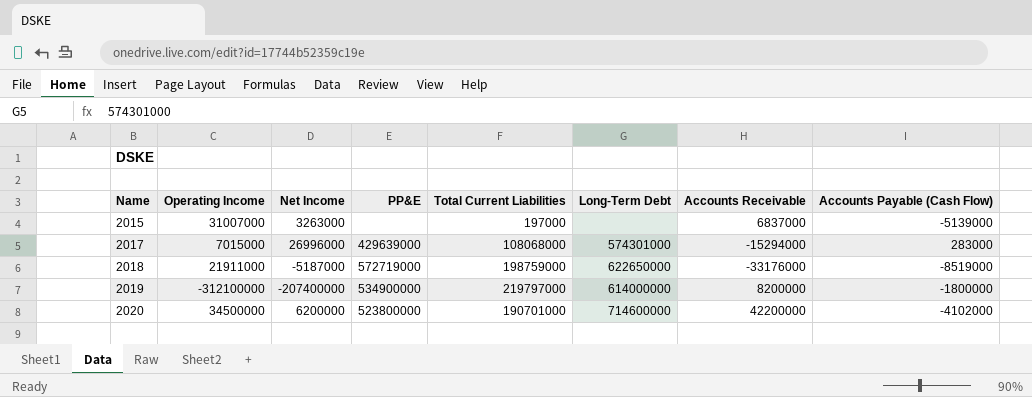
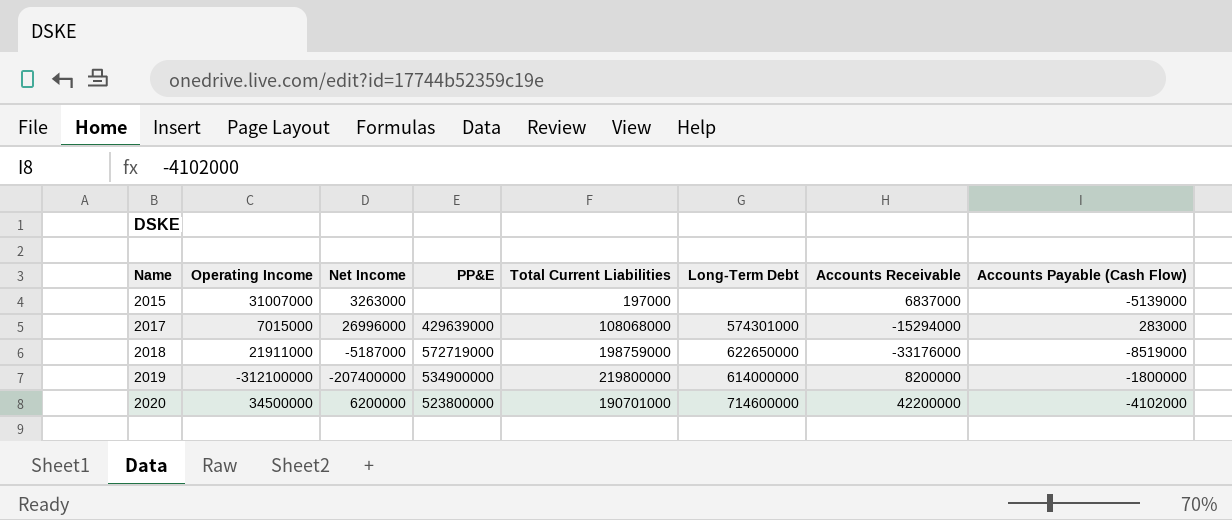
2019 | Total Current Liabilities: 219797000 -> 219800000

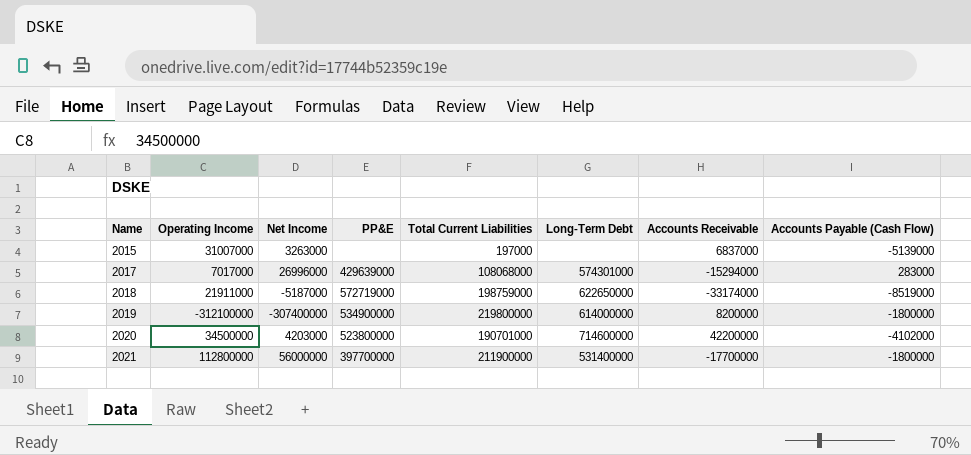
2017 | Operating Income: 7015000 -> 7017000
2018 | Accounts Receivable: -33176000 -> -33174000
2019 | Net Income: -207400000 -> -307400000
2020 | Net Income: 6200000 -> 4203000
row 2021: none -> 112800000 | 56000000 | 397700000 | 211900000 | 531400000 | -17700000 | -1800000

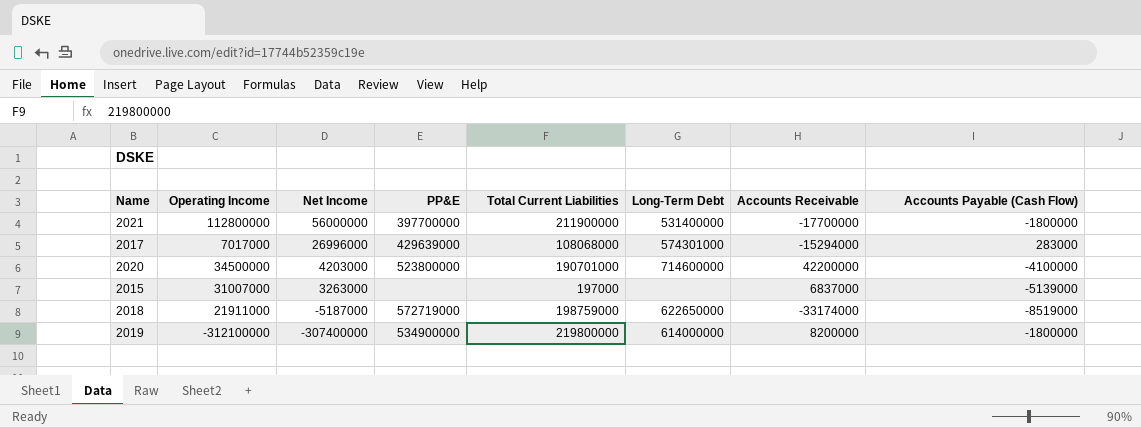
row order: Name ascending -> Net Income descending
2020 | Accounts Payable (Cash Flow): -4102000 -> -4100000

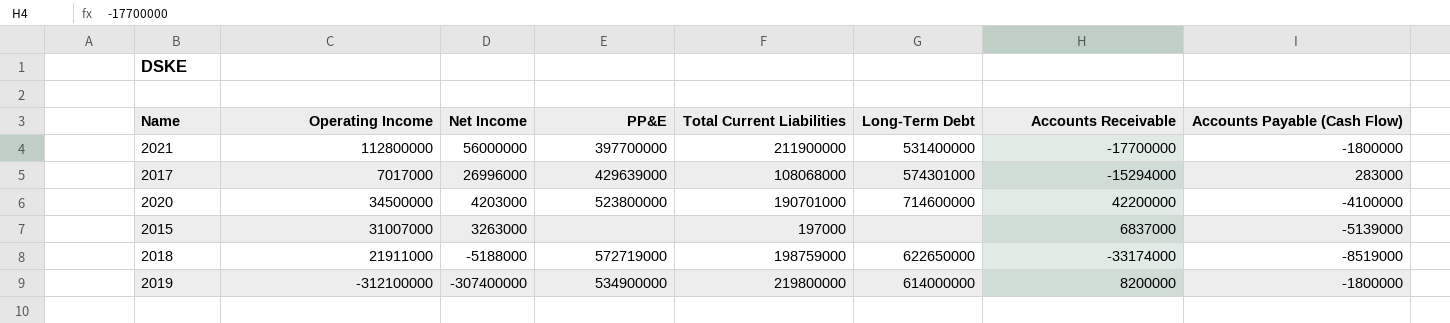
2018 | Net Income: -5187000 -> -5188000

